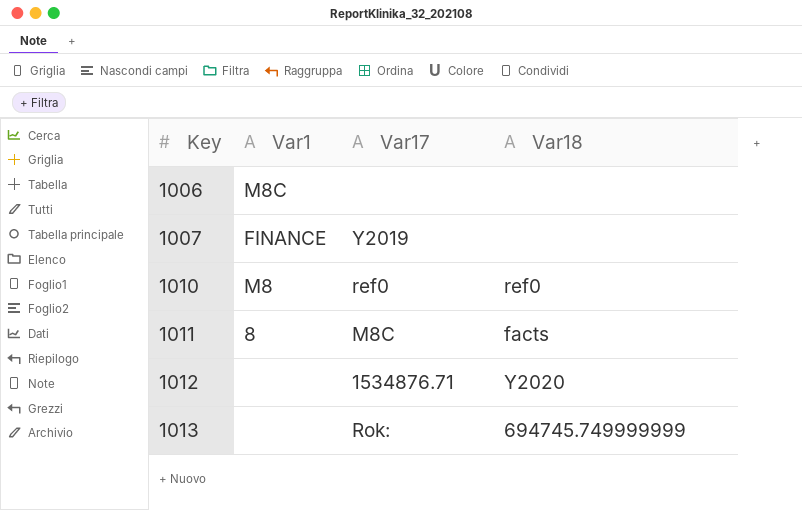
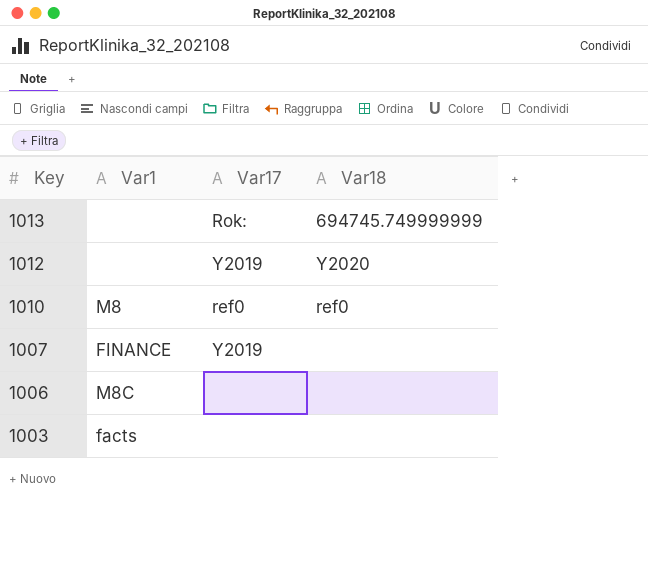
row order: Key ascending -> Key descending
row 1011: 8 | M8C | facts -> none
1012 | Var17: 1534876.71 -> Y2019
row 1003: none -> facts | none | none

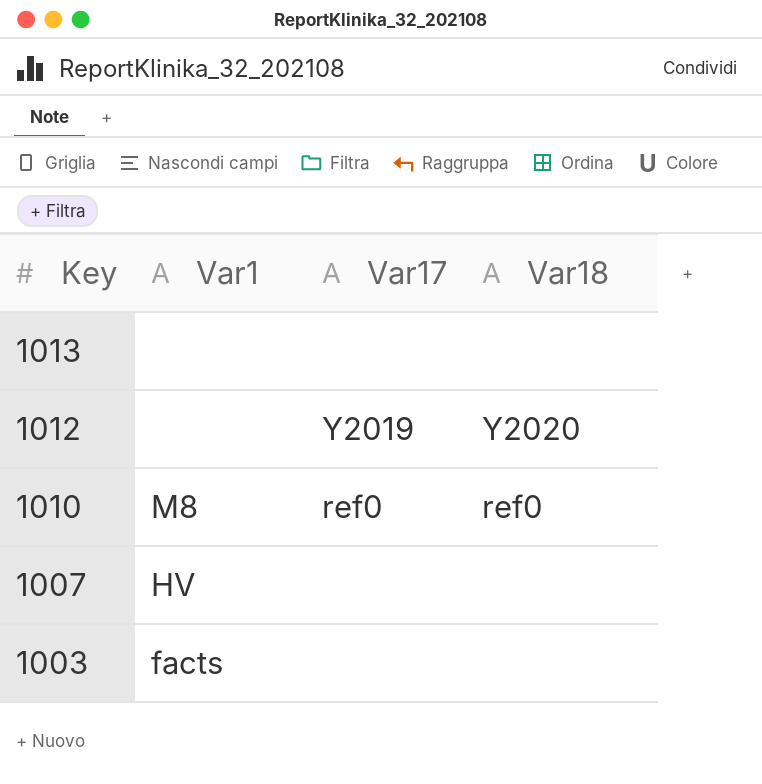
row 1006: M8C | none | none -> none
1013 | Var17: Rok: -> none
1013 | Var18: 694745.749999999 -> none
1007 | Var1: FINANCE -> HV
1007 | Var17: Y2019 -> none

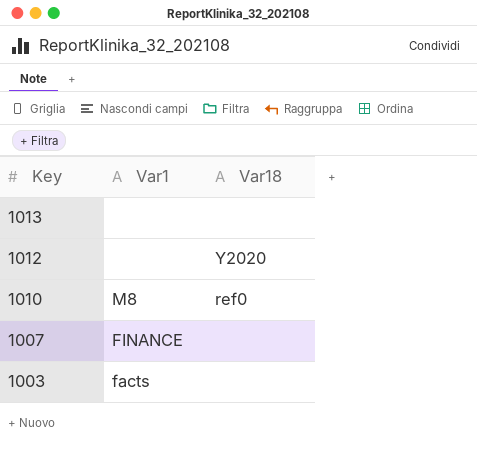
column Var17 | position: 3 -> none
1007 | Var1: HV -> FINANCE

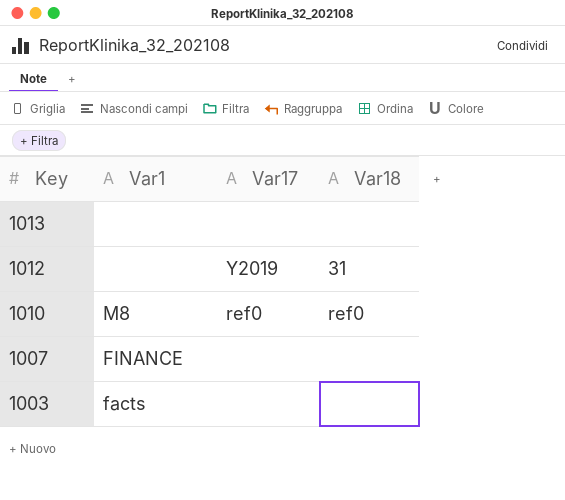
column Var17 | position: none -> 3
1012 | Var18: Y2020 -> 31

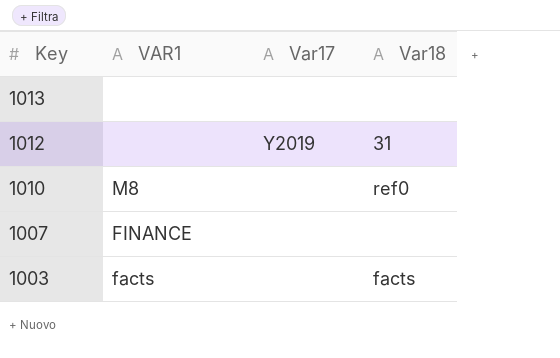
column name: Var1 -> VAR1
1010 | Var17: ref0 -> none
1003 | Var18: none -> facts

